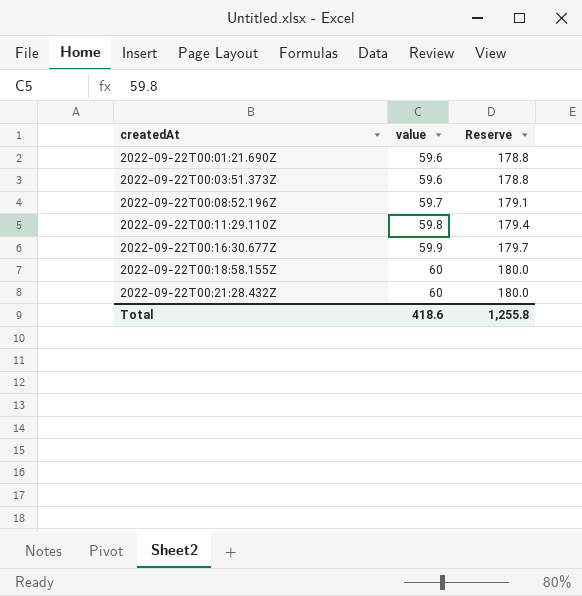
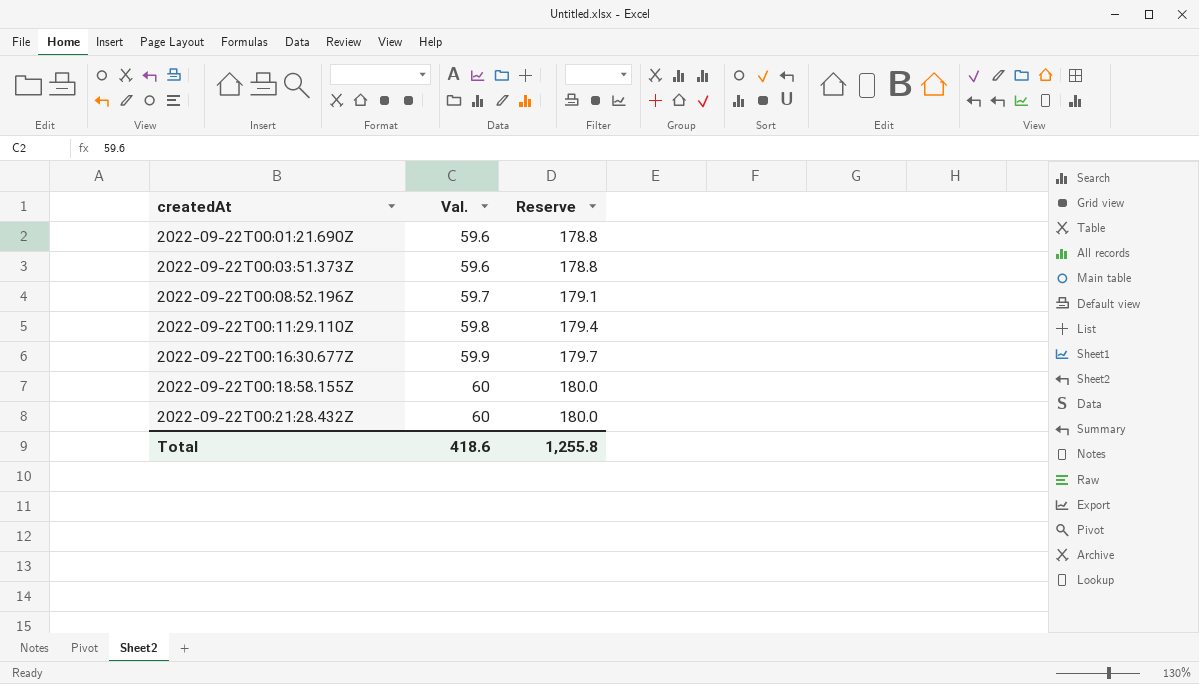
column name: value -> Val.

